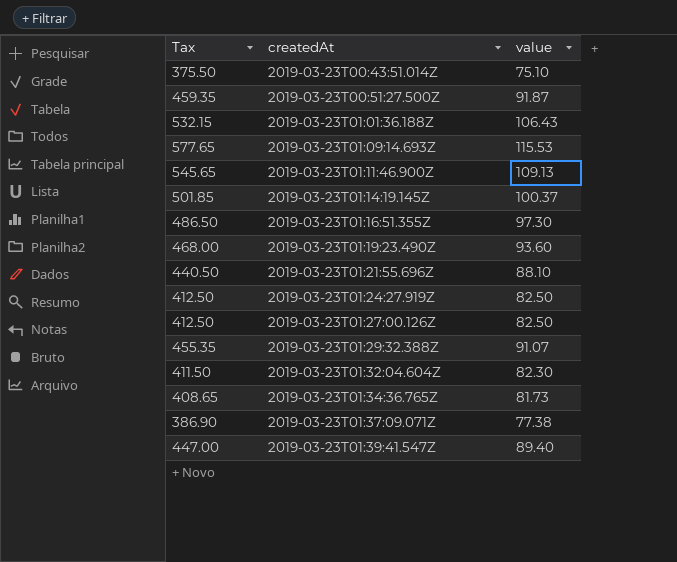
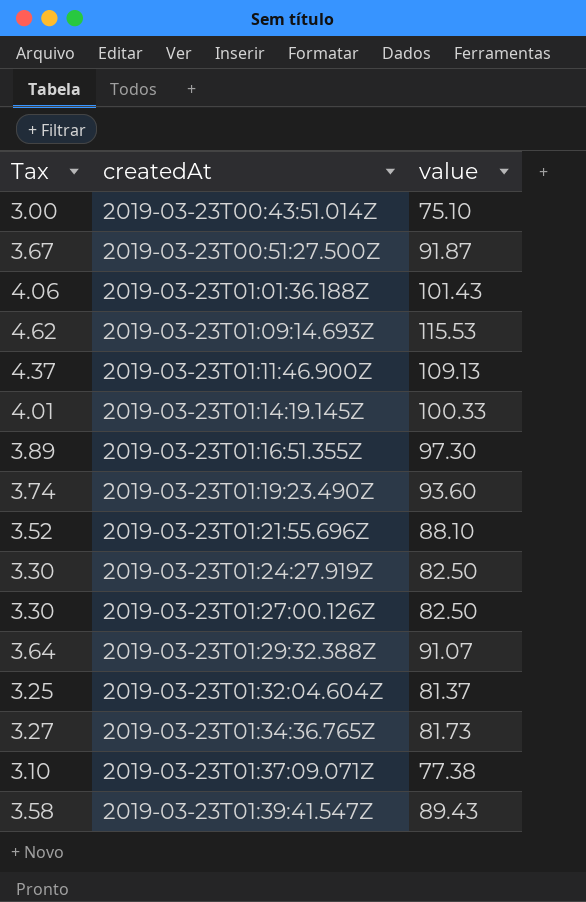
column Tax | formula: [value] * 5 -> [value] * 0.04
2019-03-23T01:01:36.188Z | value: 106.43 -> 101.43
2019-03-23T01:14:19.145Z | value: 100.37 -> 100.33
2019-03-23T01:32:04.604Z | value: 82.30 -> 81.37
2019-03-23T01:39:41.547Z | value: 89.40 -> 89.43

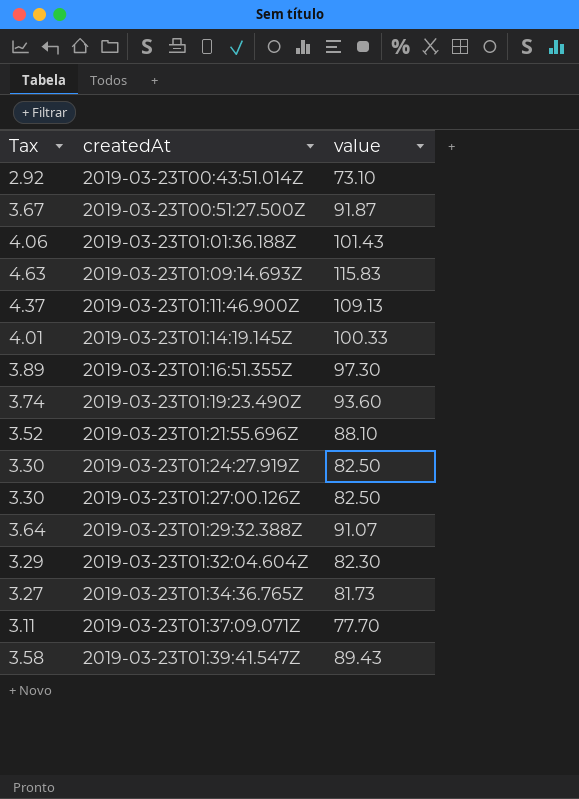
2019-03-23T00:43:51.014Z | Tax: 3.00 -> 2.92
2019-03-23T00:43:51.014Z | value: 75.10 -> 73.10
2019-03-23T01:09:14.693Z | Tax: 4.62 -> 4.63
2019-03-23T01:09:14.693Z | value: 115.53 -> 115.83
2019-03-23T01:32:04.604Z | Tax: 3.25 -> 3.29
2019-03-23T01:32:04.604Z | value: 81.37 -> 82.30
2019-03-23T01:37:09.071Z | Tax: 3.10 -> 3.11
2019-03-23T01:37:09.071Z | value: 77.38 -> 77.70

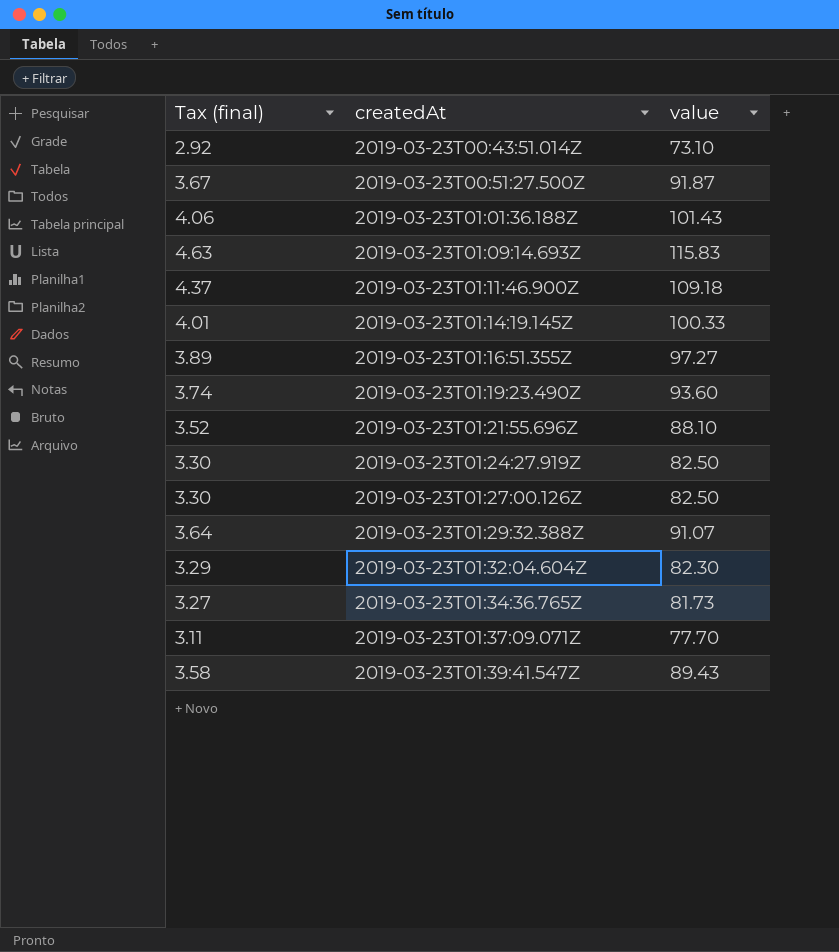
column name: Tax -> Tax (final)
2019-03-23T01:11:46.900Z | value: 109.13 -> 109.18
2019-03-23T01:16:51.355Z | value: 97.30 -> 97.27

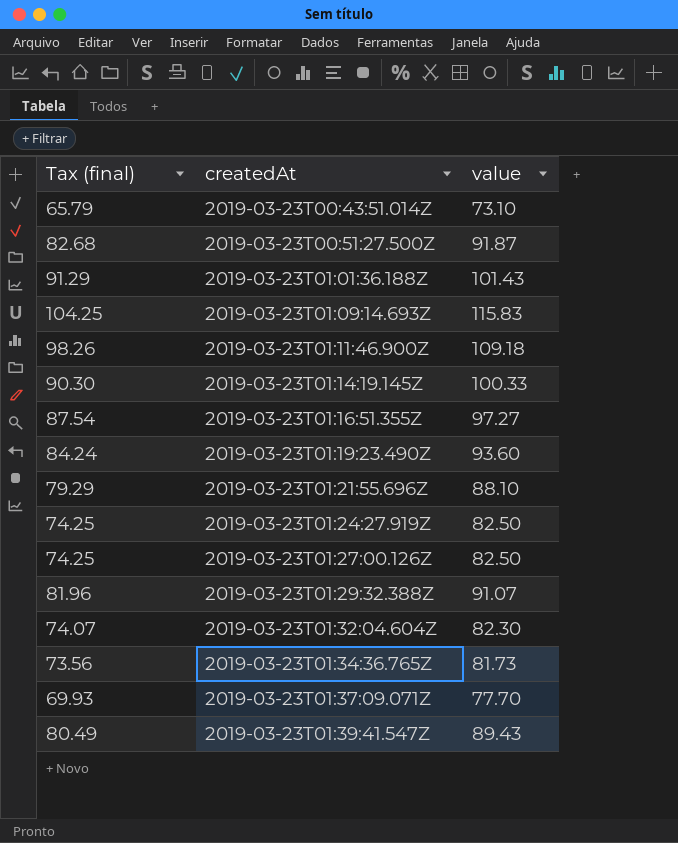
column Tax (final) | formula: [value] * 0.04 -> [value] * 0.9

